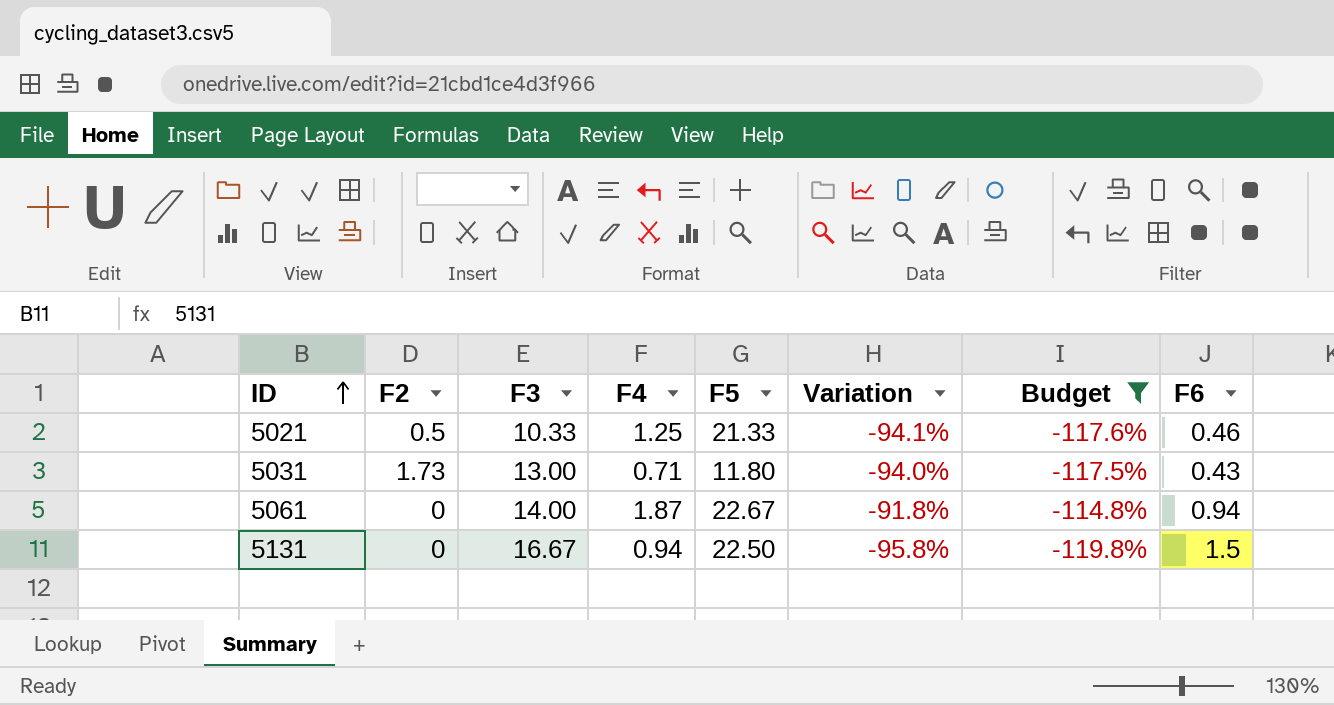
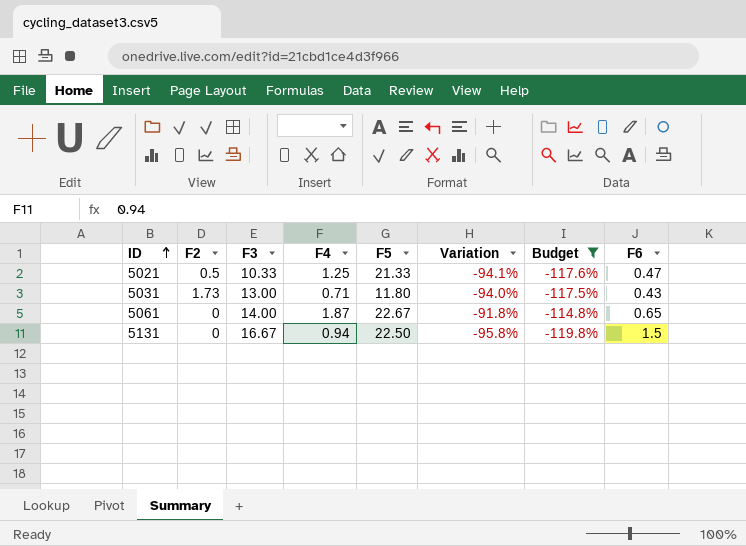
5021 | F6: 0.46 -> 0.47
5061 | F6: 0.94 -> 0.65

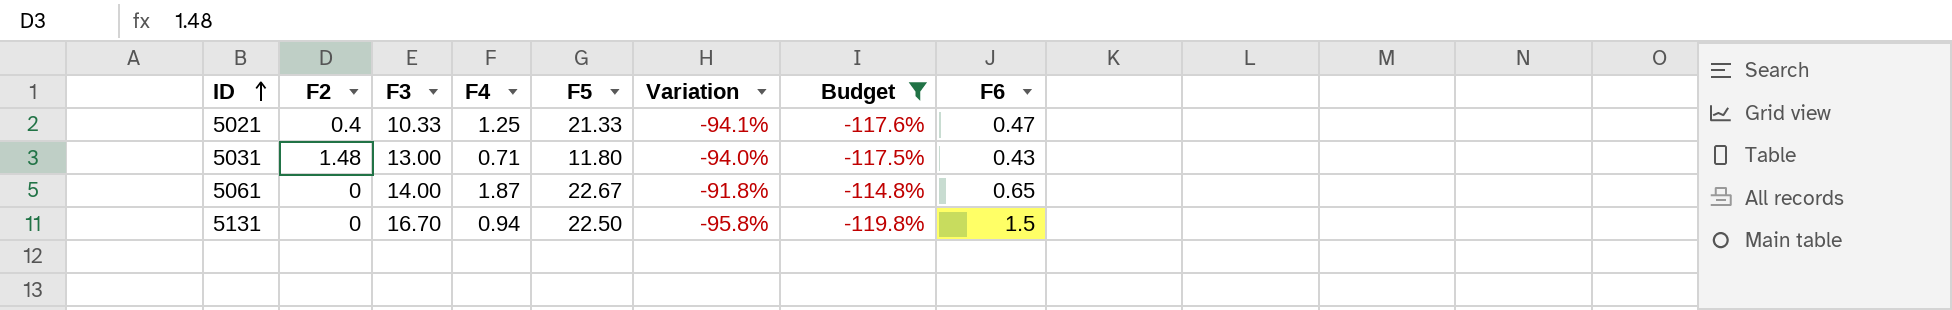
5021 | F2: 0.5 -> 0.4
5031 | F2: 1.73 -> 1.48
5131 | F3: 16.67 -> 16.70

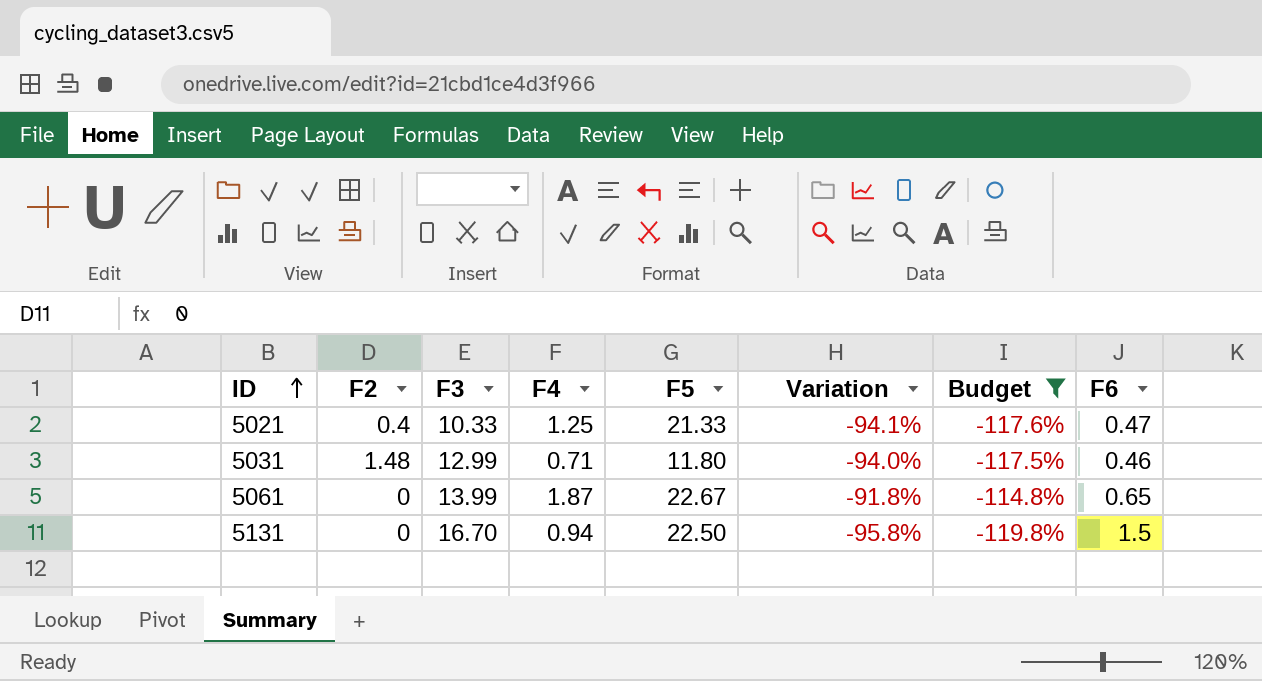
5031 | F3: 13.00 -> 12.99
5031 | F6: 0.43 -> 0.46
5061 | F3: 14.00 -> 13.99

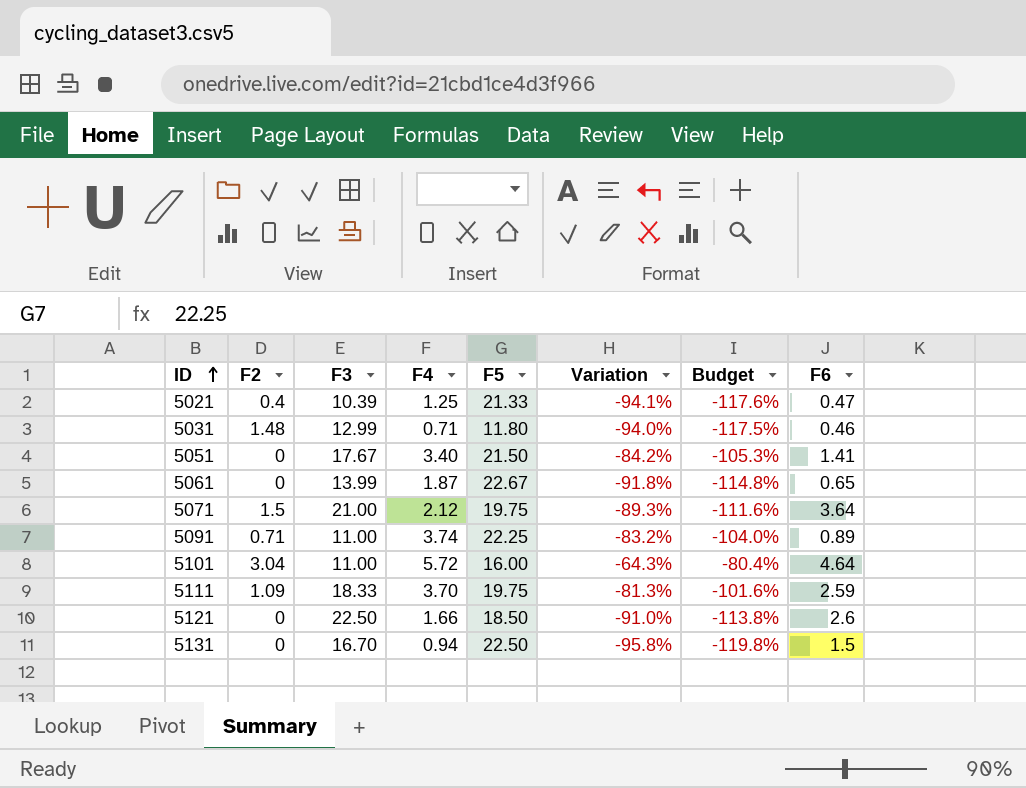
filter: Budget <= -114.8% -> none
5021 | F3: 10.33 -> 10.39

